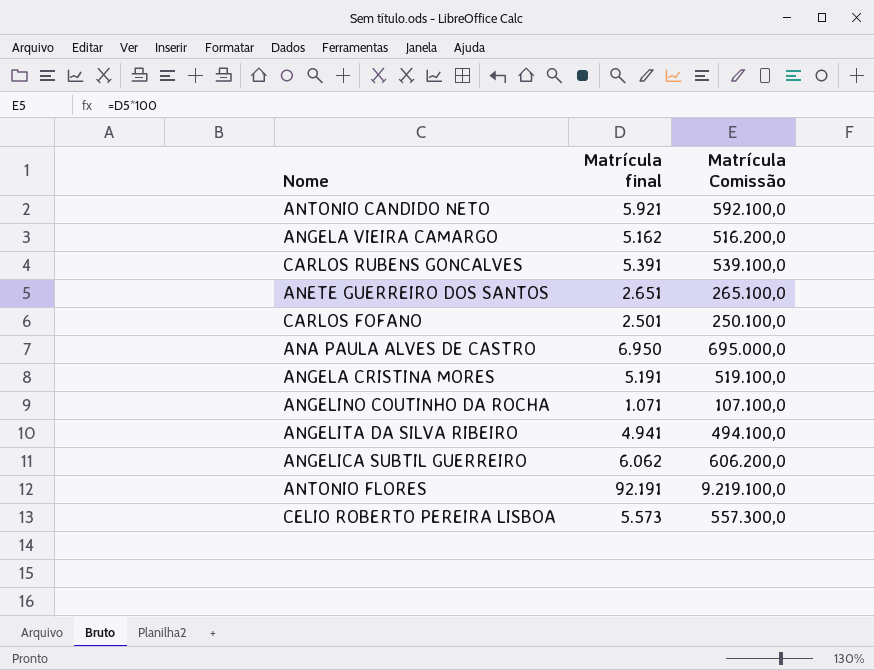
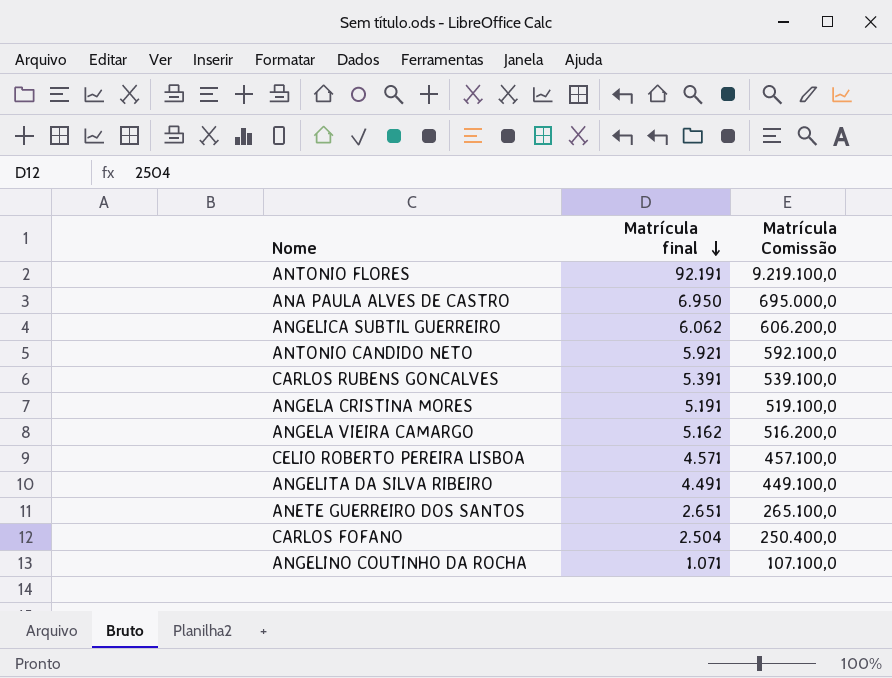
row order: none -> Matrícula final descending
CELIO ROBERTO PEREIRA LISBOA | Matrícula final: 5.573 -> 4.571
CELIO ROBERTO PEREIRA LISBOA | Matrícula Comissão: 557.300,0 -> 457.100,0
ANGELITA DA SILVA RIBEIRO | Matrícula final: 4.941 -> 4.491
ANGELITA DA SILVA RIBEIRO | Matrícula Comissão: 494.100,0 -> 449.100,0
CARLOS FOFANO | Matrícula final: 2.501 -> 2.504
CARLOS FOFANO | Matrícula Comissão: 250.100,0 -> 250.400,0

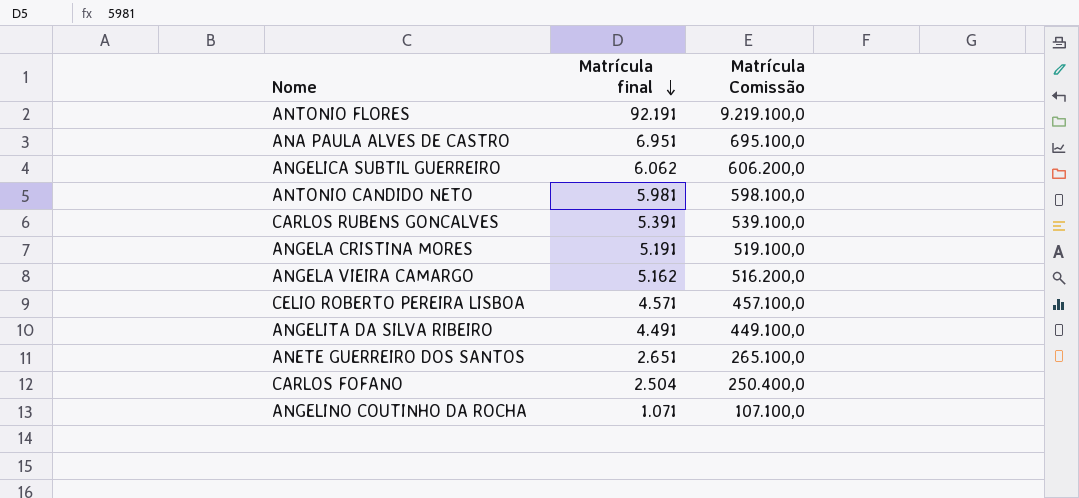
ANA PAULA ALVES DE CASTRO | Matrícula final: 6.950 -> 6.951
ANA PAULA ALVES DE CASTRO | Matrícula Comissão: 695.000,0 -> 695.100,0
ANTONIO CANDIDO NETO | Matrícula final: 5.921 -> 5.981
ANTONIO CANDIDO NETO | Matrícula Comissão: 592.100,0 -> 598.100,0

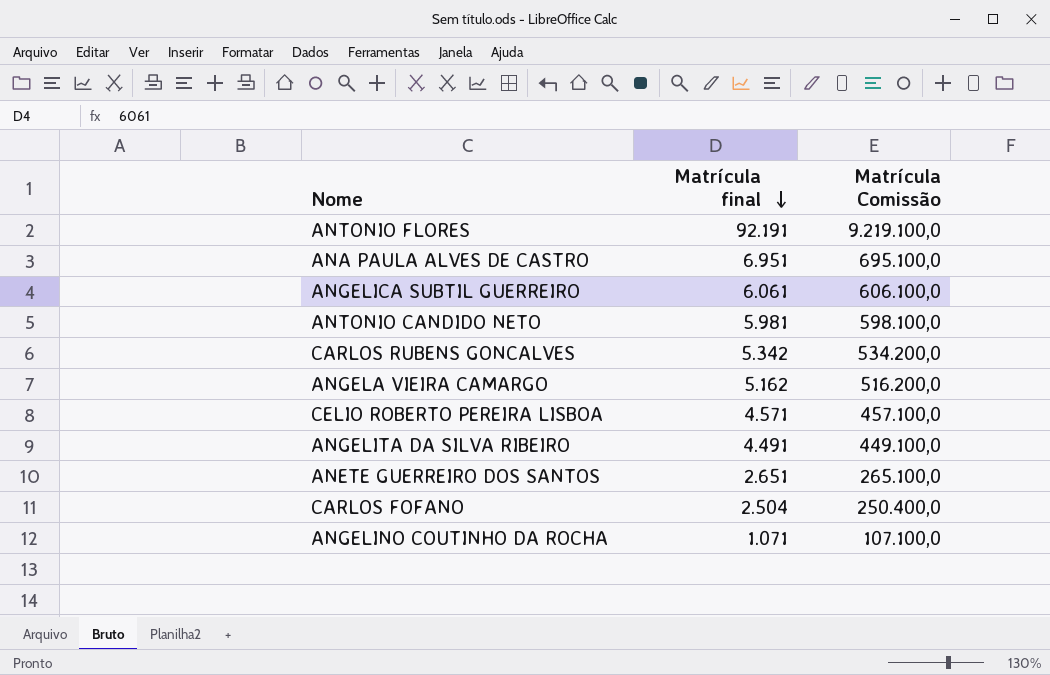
row ANGELA CRISTINA MORES: 5.191 | 519.100,0 -> none
ANGELICA SUBTIL GUERREIRO | Matrícula final: 6.062 -> 6.061
ANGELICA SUBTIL GUERREIRO | Matrícula Comissão: 606.200,0 -> 606.100,0
CARLOS RUBENS GONCALVES | Matrícula final: 5.391 -> 5.342
CARLOS RUBENS GONCALVES | Matrícula Comissão: 539.100,0 -> 534.200,0

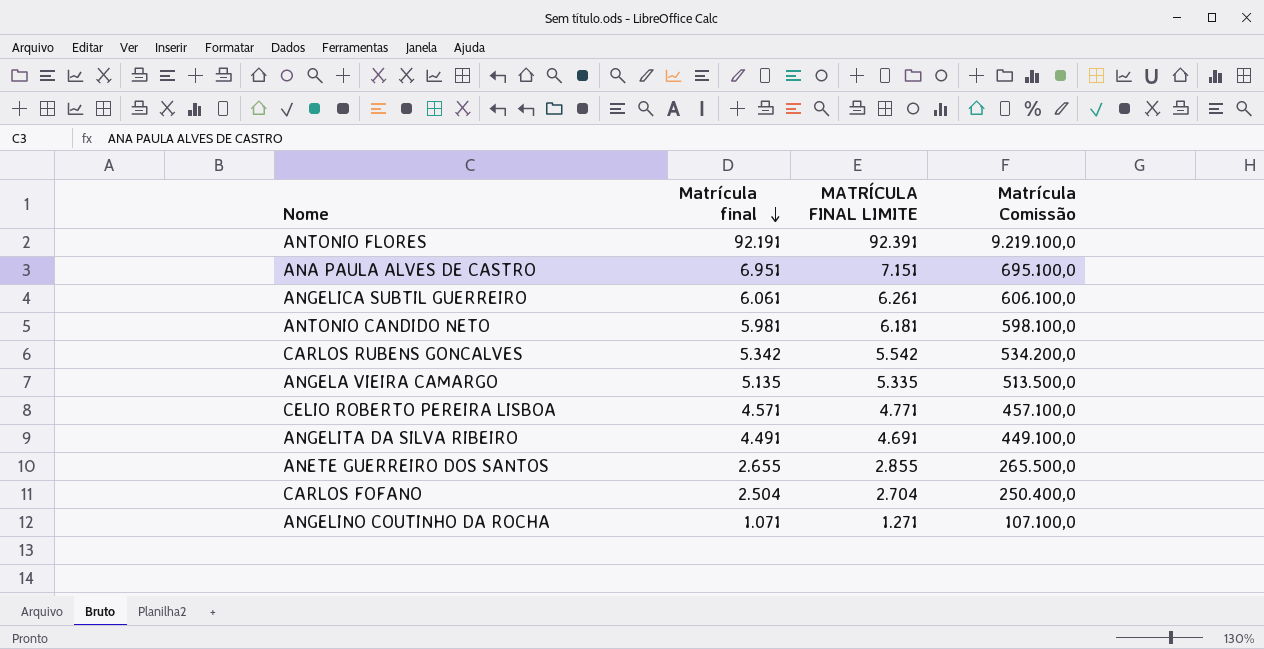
column MATRÍCULA FINAL LIMITE | formula: none -> [Matrícula final] + 200
ANGELA VIEIRA CAMARGO | Matrícula final: 5.162 -> 5.135
ANGELA VIEIRA CAMARGO | Matrícula Comissão: 516.200,0 -> 513.500,0
ANETE GUERREIRO DOS SANTOS | Matrícula final: 2.651 -> 2.655
ANETE GUERREIRO DOS SANTOS | Matrícula Comissão: 265.100,0 -> 265.500,0

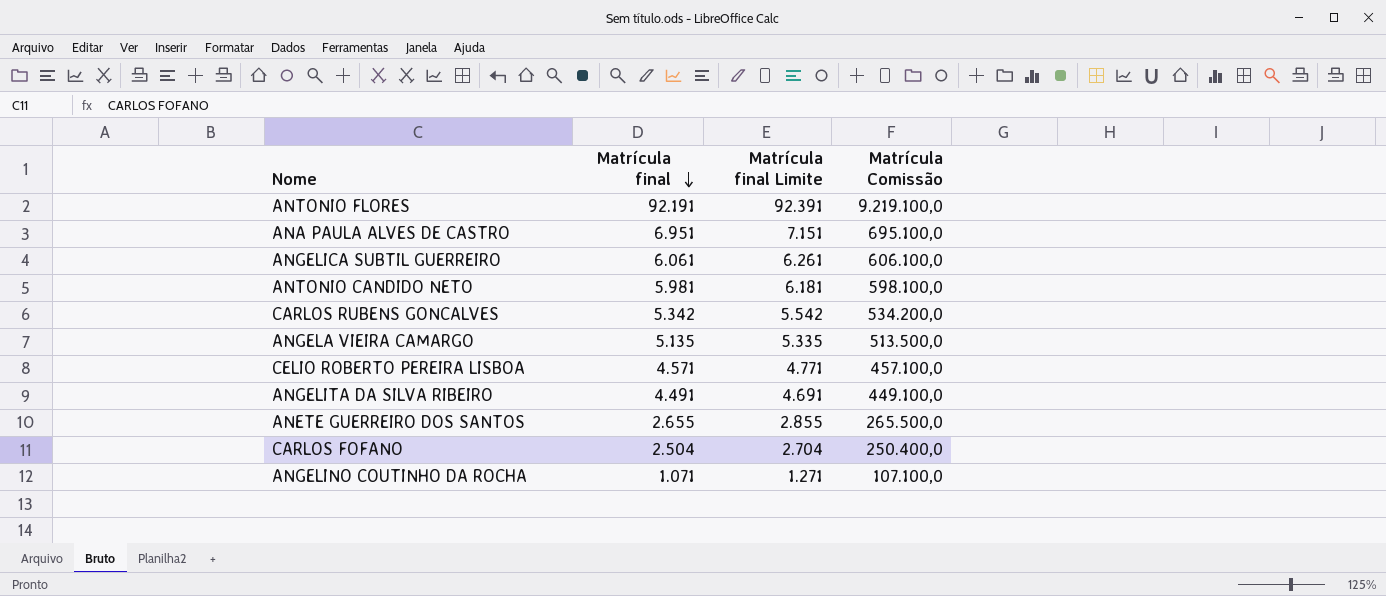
column name: MATRÍCULA FINAL LIMITE -> Matrícula final Limite

